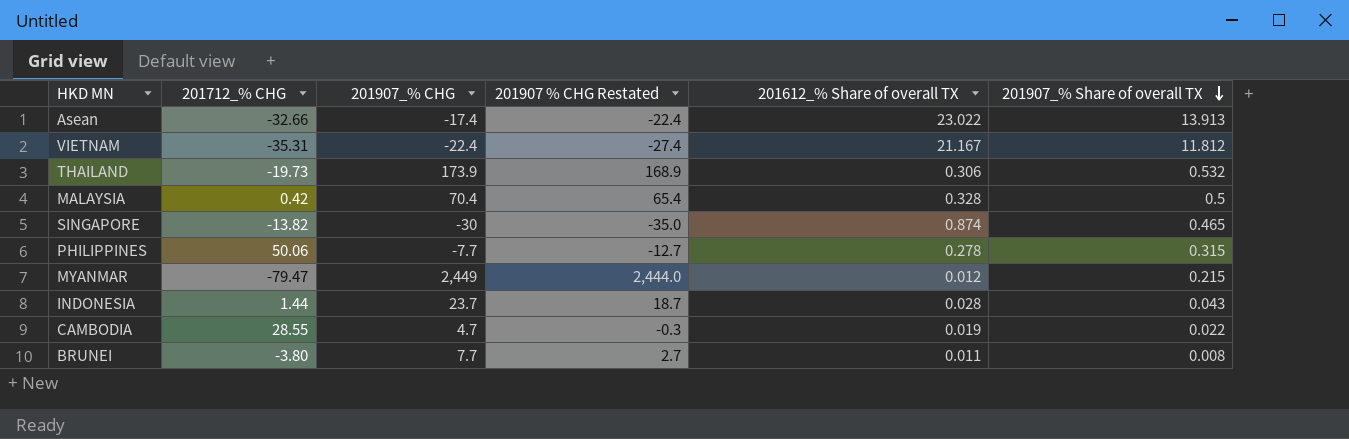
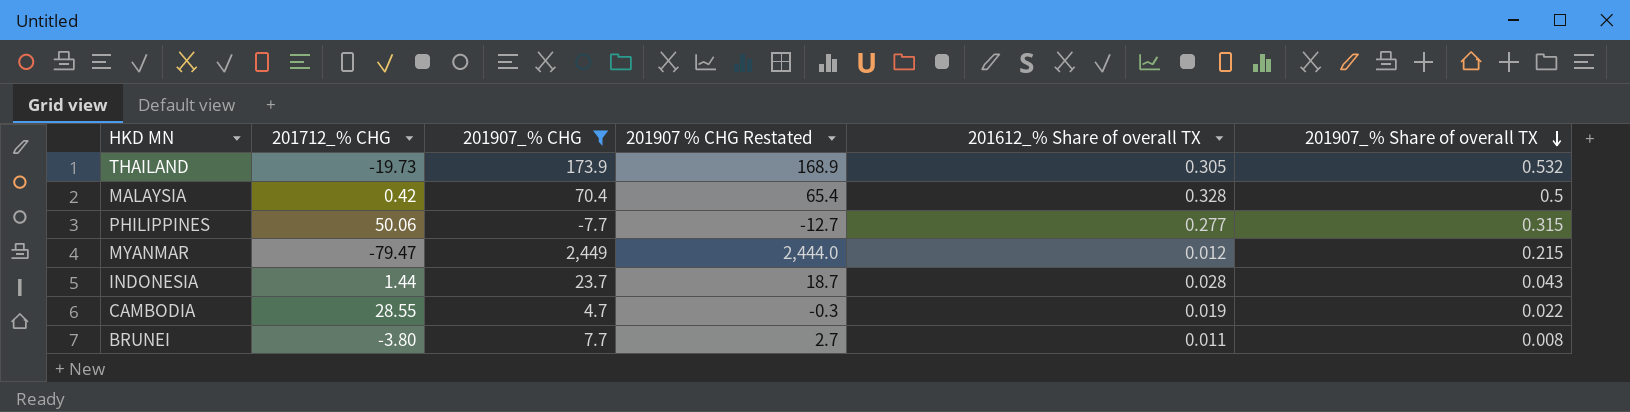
filter: none -> 201907_% CHG >= -7.7
THAILAND | 201612_% Share of overall TX: 0.306 -> 0.305
PHILIPPINES | 201612_% Share of overall TX: 0.278 -> 0.277

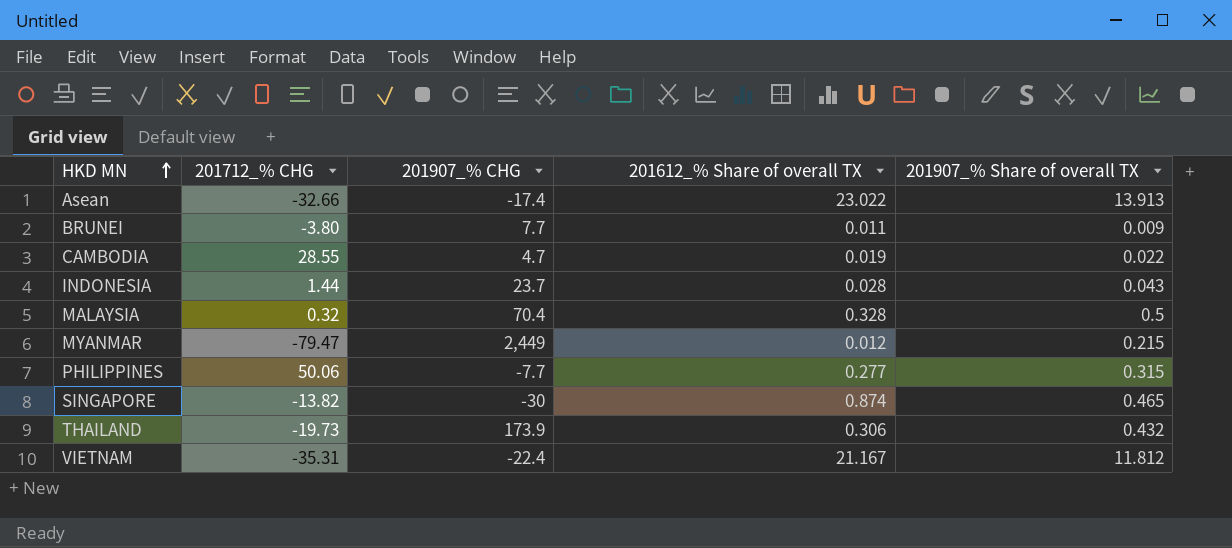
filter: 201907_% CHG >= -7.7 -> none
row order: 201907_% Share of overall TX descending -> HKD MN ascending
column 201907 % CHG Restated | formula: [201907_% CHG] - 5 -> none
BRUNEI | 201907_% Share of overall TX: 0.008 -> 0.009
MALAYSIA | 201712_% CHG: 0.42 -> 0.32
THAILAND | 201612_% Share of overall TX: 0.305 -> 0.306
THAILAND | 201907_% Share of overall TX: 0.532 -> 0.432

